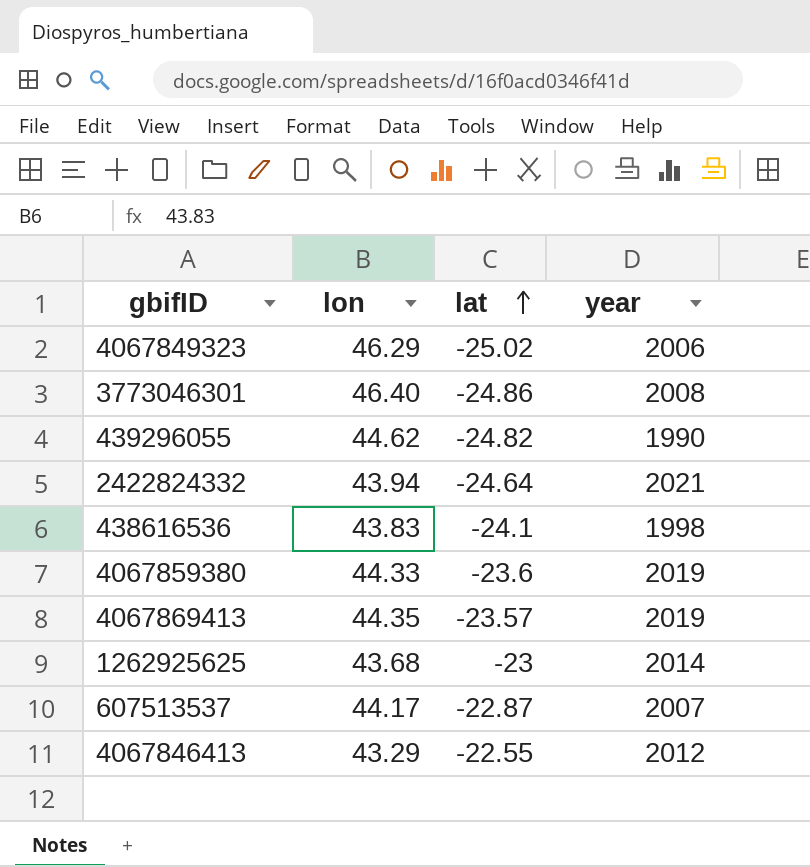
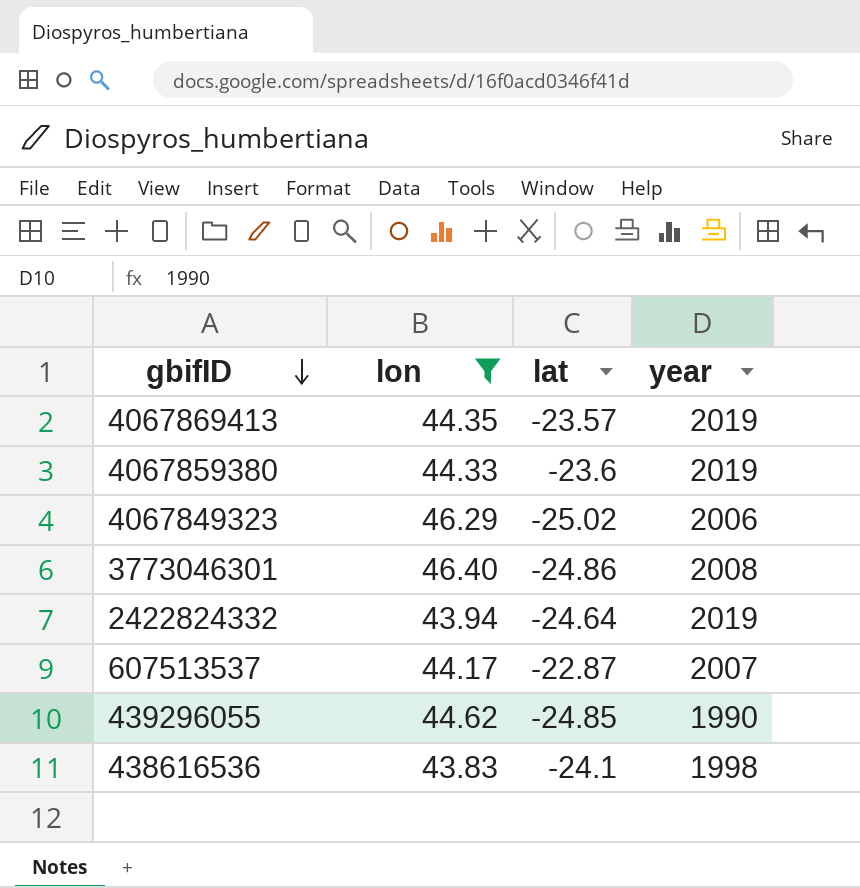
filter: none -> lon >= 43.83
row order: lat ascending -> gbifID descending
2422824332 | year: 2021 -> 2019
439296055 | lat: -24.82 -> -24.85

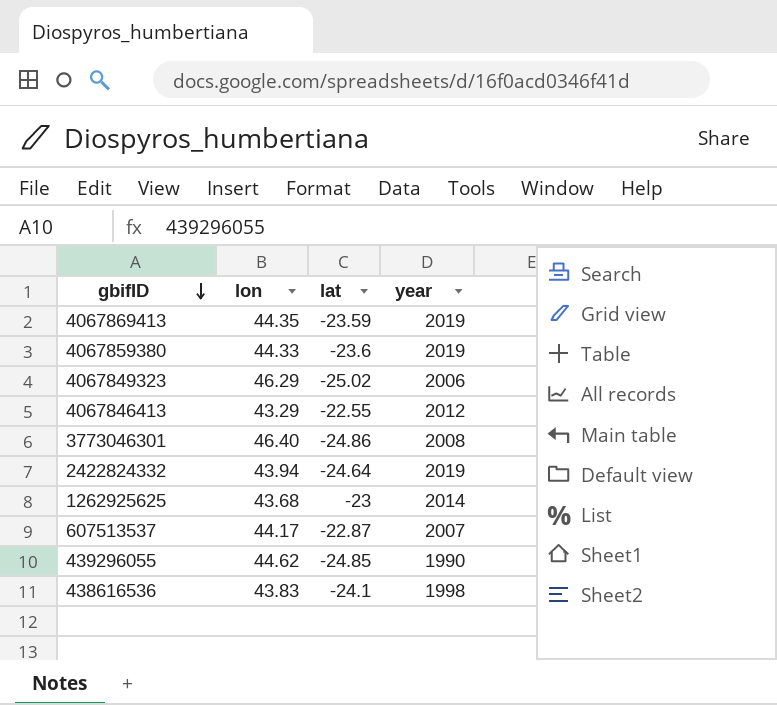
filter: lon >= 43.83 -> none
4067869413 | lat: -23.57 -> -23.59

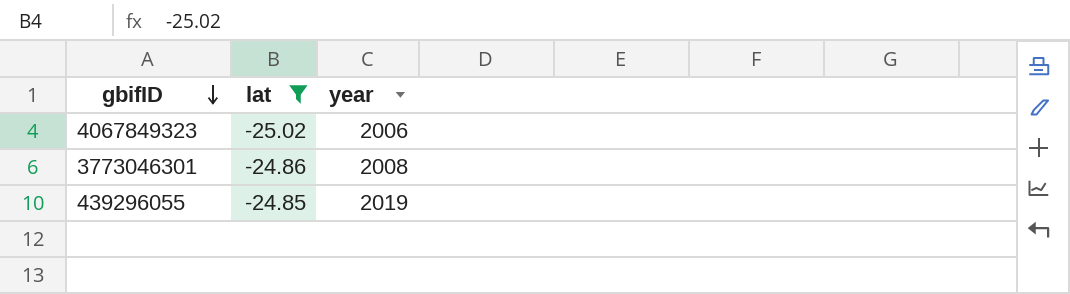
filter: none -> lat <= -24.85
column lon | position: 2 -> none
439296055 | year: 1990 -> 2019

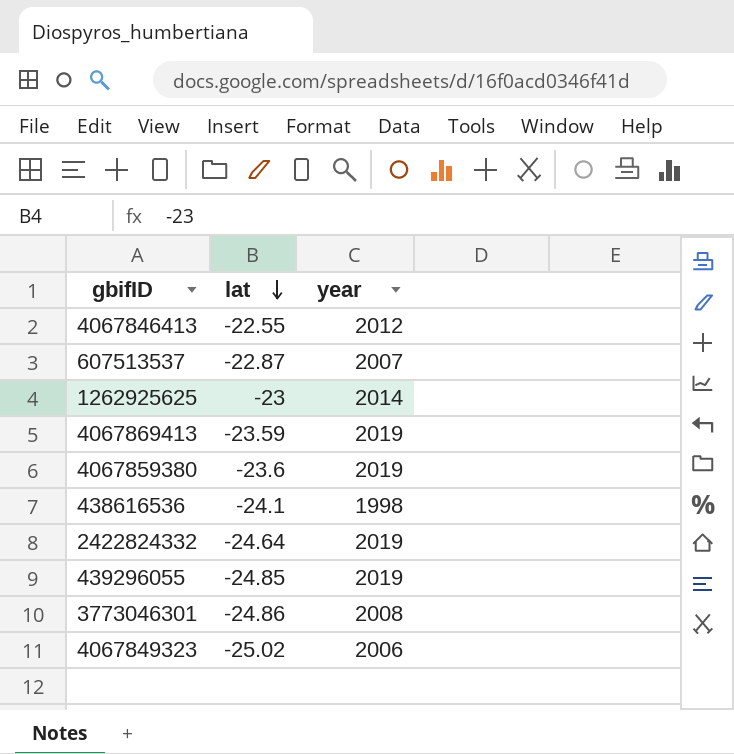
filter: lat <= -24.85 -> none
row order: gbifID descending -> lat descending

